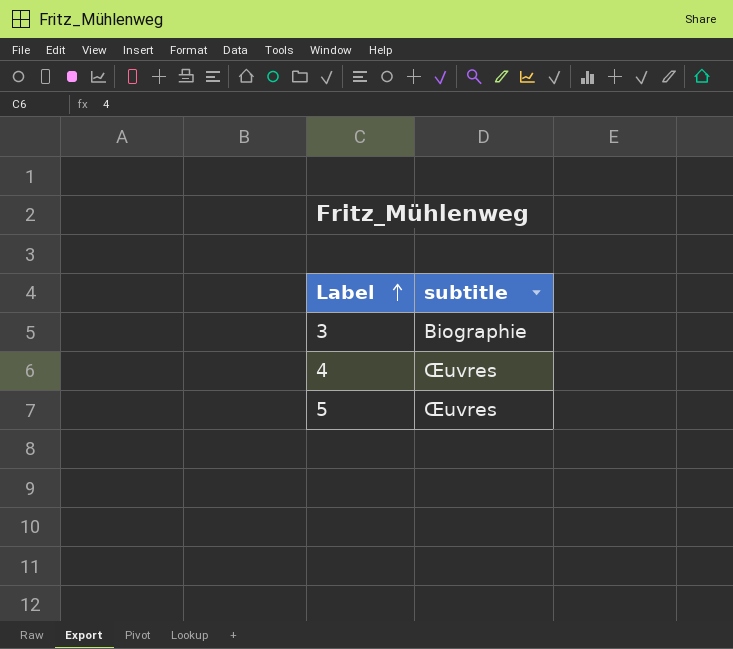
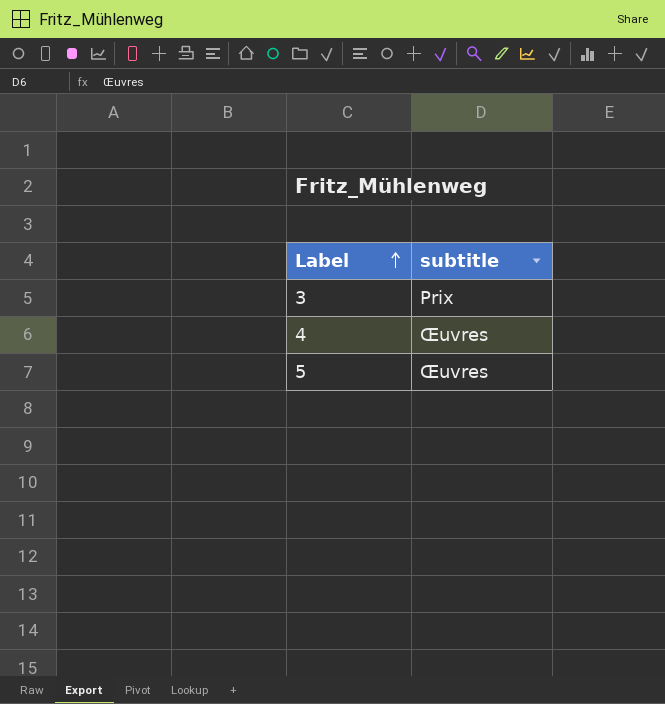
3 | subtitle: Biographie -> Prix

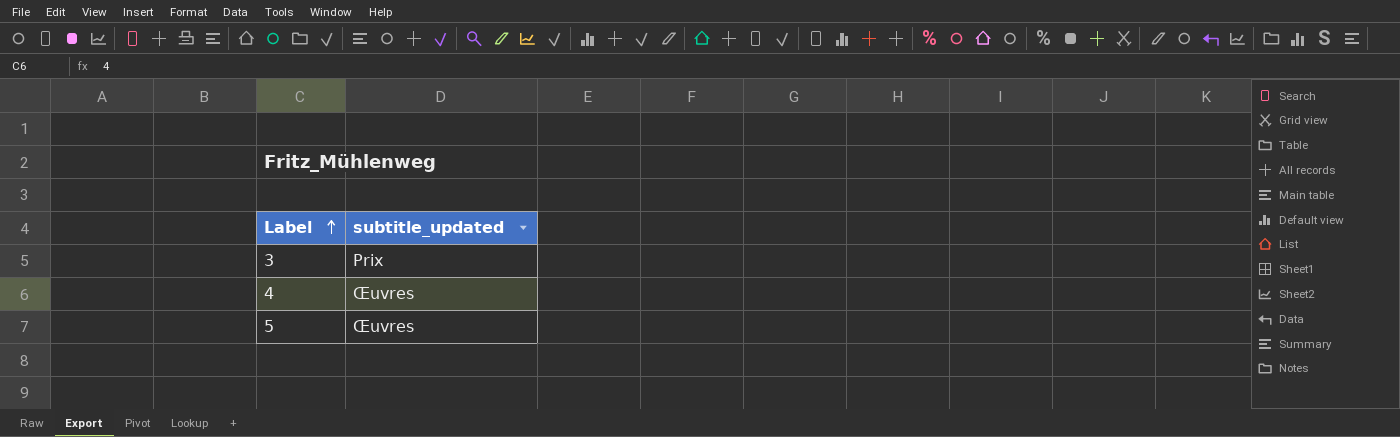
column name: subtitle -> subtitle_updated

